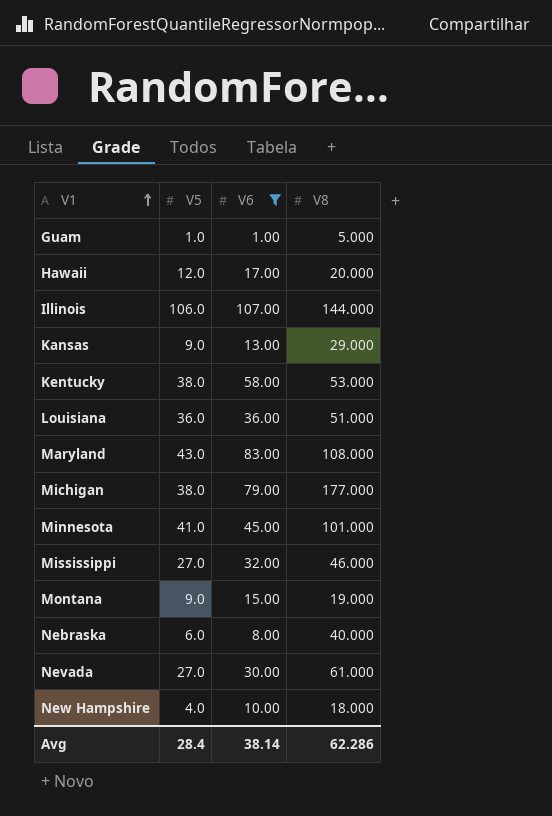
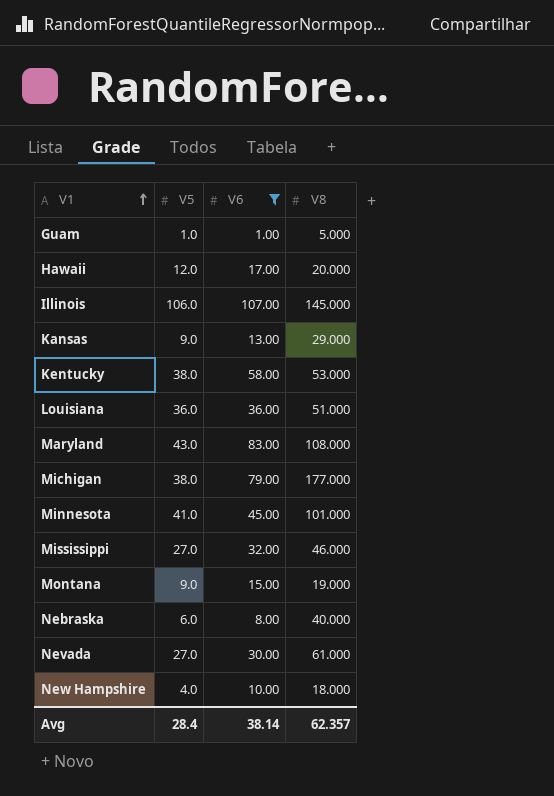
Illinois | V8: 144.000 -> 145.000
Avg | V8: 62.286 -> 62.357

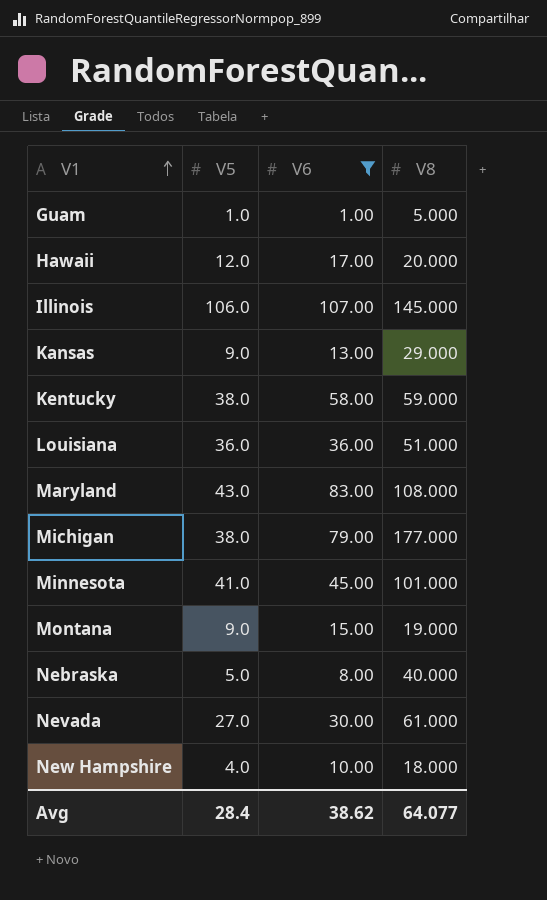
row Mississippi: 27.0 | 32.00 | 46.000 -> none
Kentucky | V8: 53.000 -> 59.000
Nebraska | V5: 6.0 -> 5.0
Avg | V6: 38.14 -> 38.62
Avg | V8: 62.357 -> 64.077

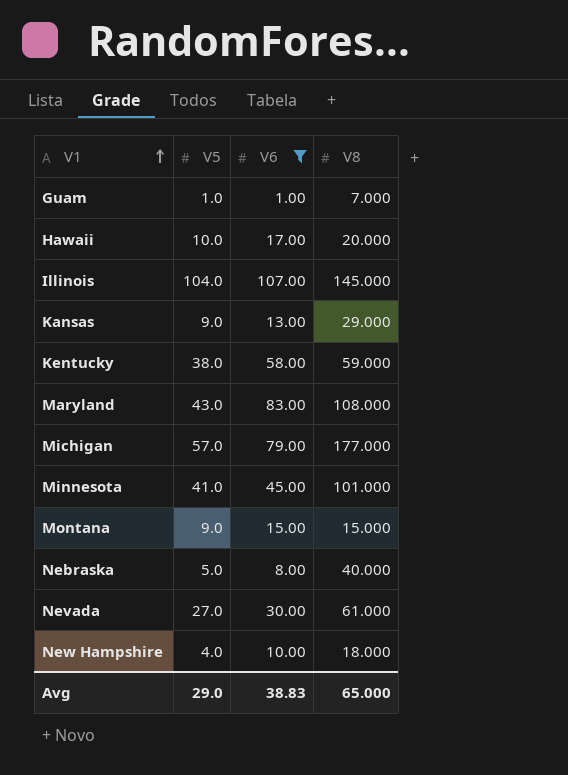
row Louisiana: 36.0 | 36.00 | 51.000 -> none
Guam | V8: 5.000 -> 7.000
Hawaii | V5: 12.0 -> 10.0
Illinois | V5: 106.0 -> 104.0
Michigan | V5: 38.0 -> 57.0
Montana | V8: 19.000 -> 15.000
Avg | V5: 28.4 -> 29.0
Avg | V6: 38.62 -> 38.83
Avg | V8: 64.077 -> 65.000

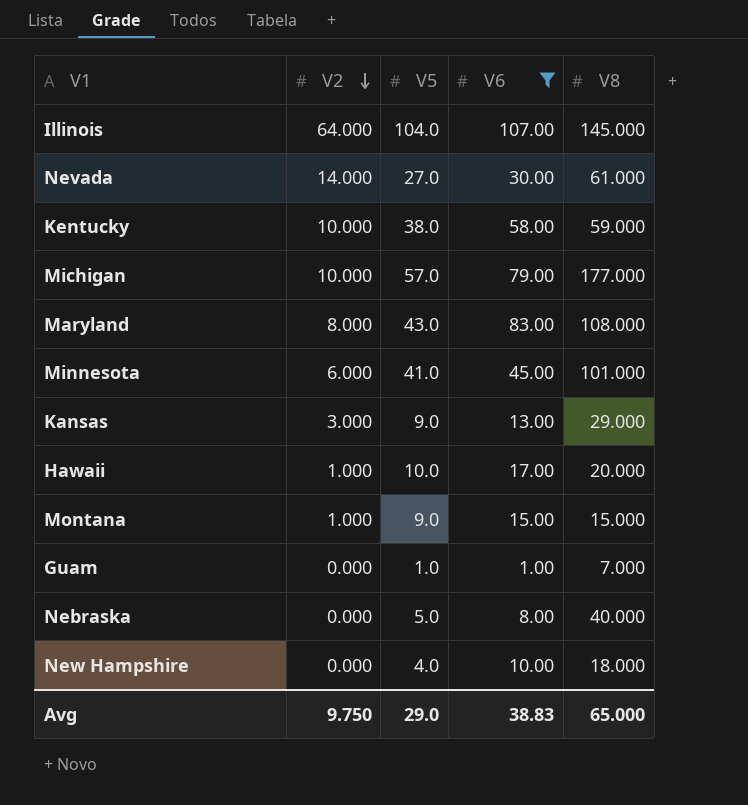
row order: V1 ascending -> V2 descending
column V2 | position: none -> 2

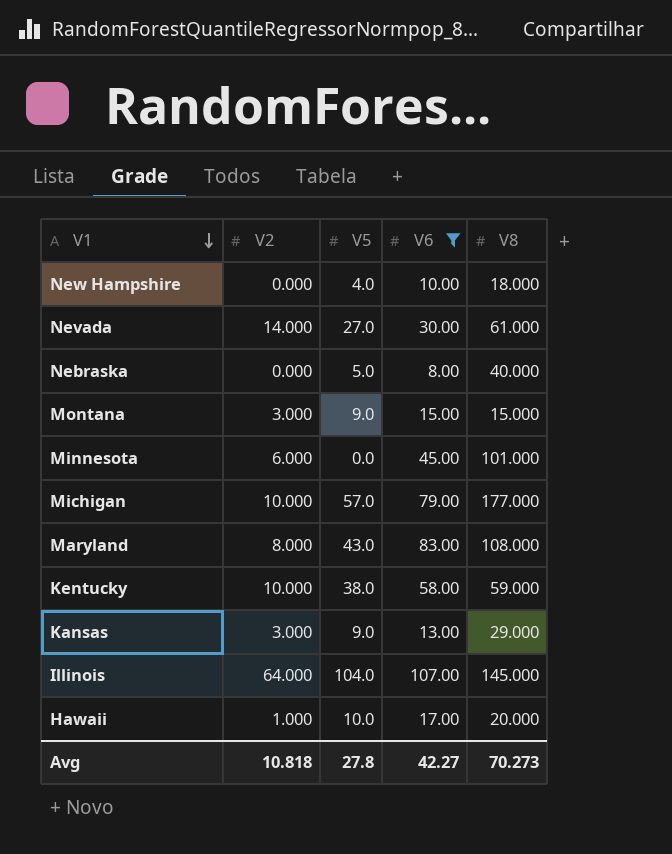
row order: V2 descending -> V1 descending
row Guam: 0.000 | 1.0 | 1.00 | 7.000 -> none
Montana | V2: 1.000 -> 3.000
Minnesota | V5: 41.0 -> 0.0
Avg | V2: 9.750 -> 10.818
Avg | V5: 29.0 -> 27.8
Avg | V6: 38.83 -> 42.27
Avg | V8: 65.000 -> 70.273

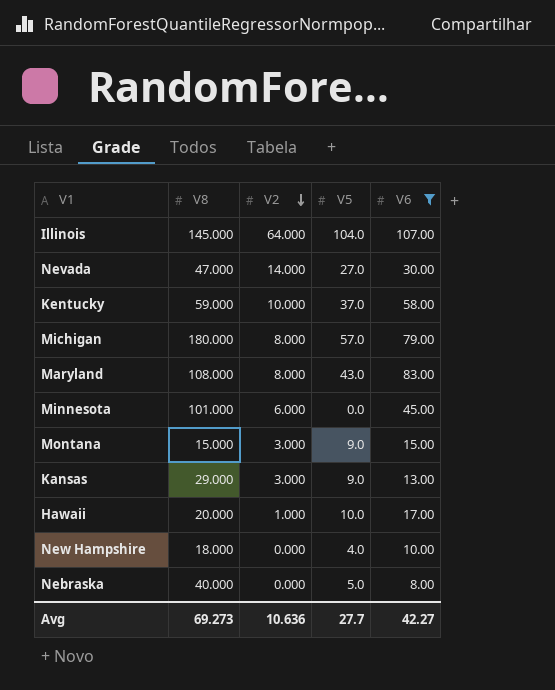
row order: V1 descending -> V2 descending
column V8 | position: 5 -> 2
Nevada | V8: 61.000 -> 47.000
Kentucky | V5: 38.0 -> 37.0
Michigan | V8: 177.000 -> 180.000
Michigan | V2: 10.000 -> 8.000
Avg | V8: 70.273 -> 69.273
Avg | V2: 10.818 -> 10.636
Avg | V5: 27.8 -> 27.7

